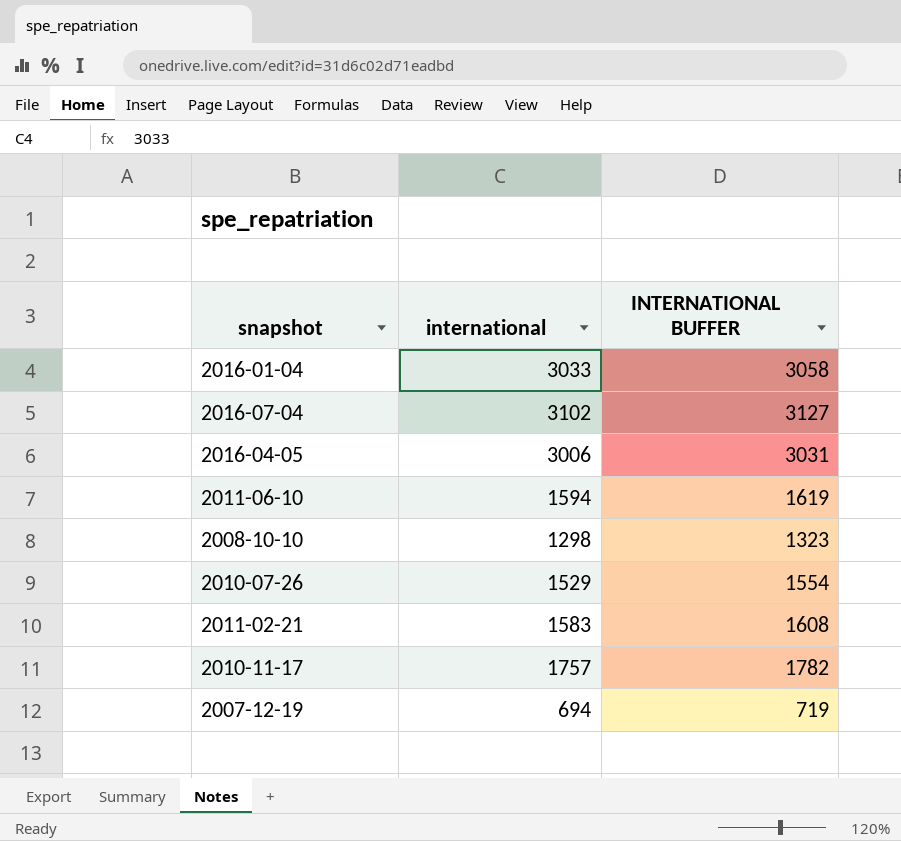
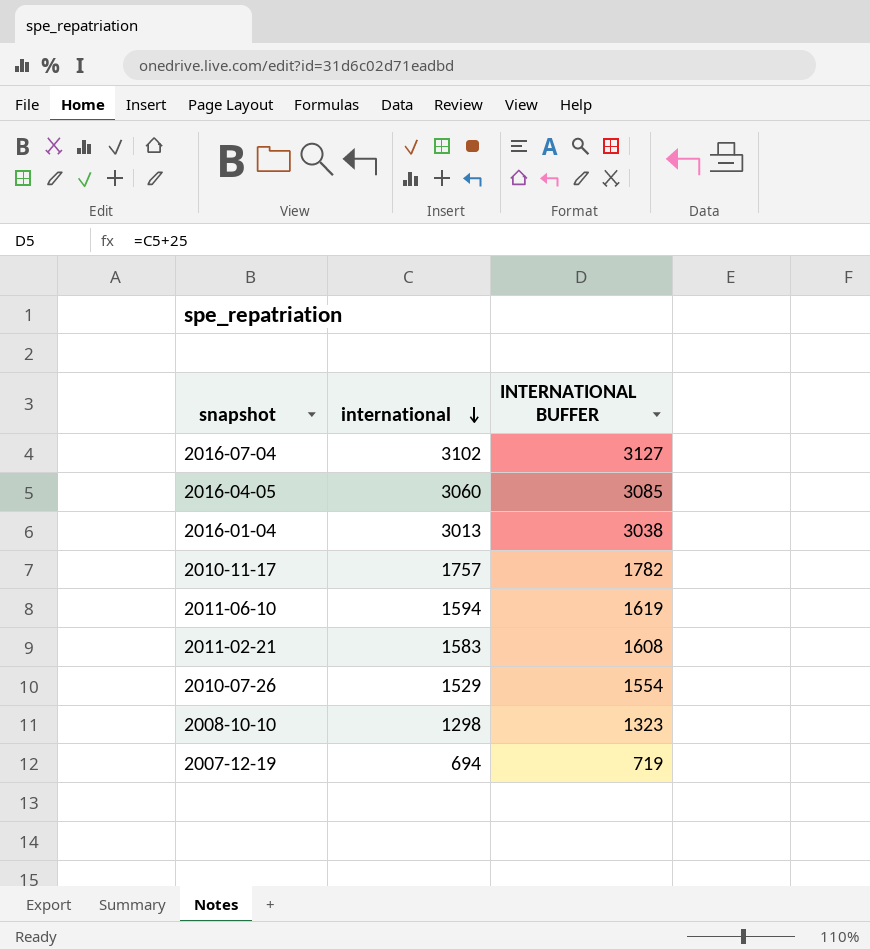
row order: none -> international descending
2016-04-05 | international: 3006 -> 3060
2016-04-05 | INTERNATIONAL BUFFER: 3031 -> 3085
2016-01-04 | international: 3033 -> 3013
2016-01-04 | INTERNATIONAL BUFFER: 3058 -> 3038

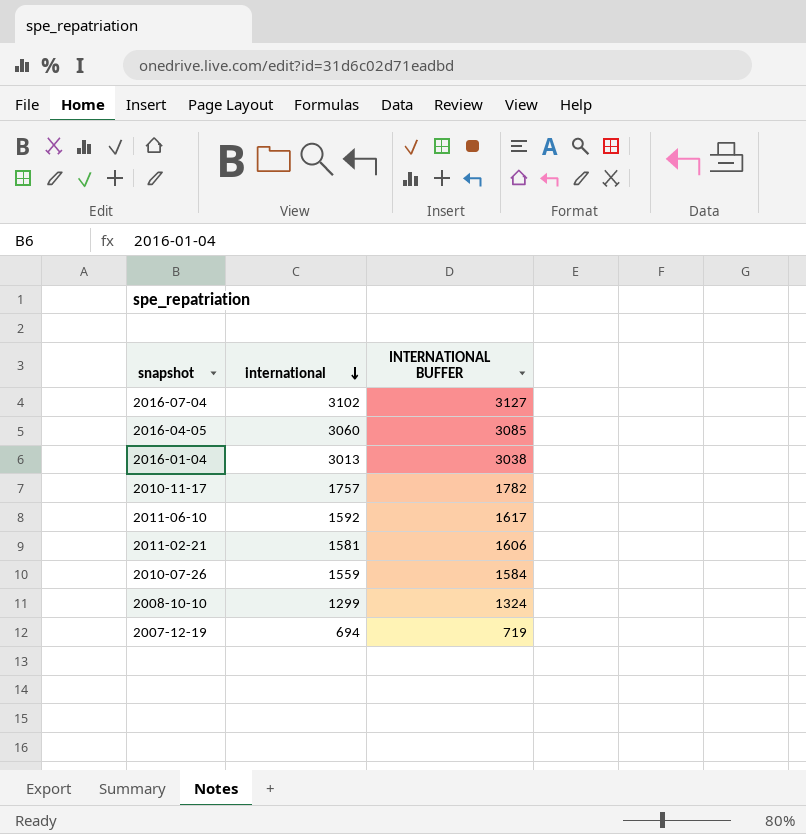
2011-06-10 | international: 1594 -> 1592
2011-06-10 | INTERNATIONAL BUFFER: 1619 -> 1617
2011-02-21 | international: 1583 -> 1581
2011-02-21 | INTERNATIONAL BUFFER: 1608 -> 1606
2010-07-26 | international: 1529 -> 1559
2010-07-26 | INTERNATIONAL BUFFER: 1554 -> 1584
2008-10-10 | international: 1298 -> 1299
2008-10-10 | INTERNATIONAL BUFFER: 1323 -> 1324

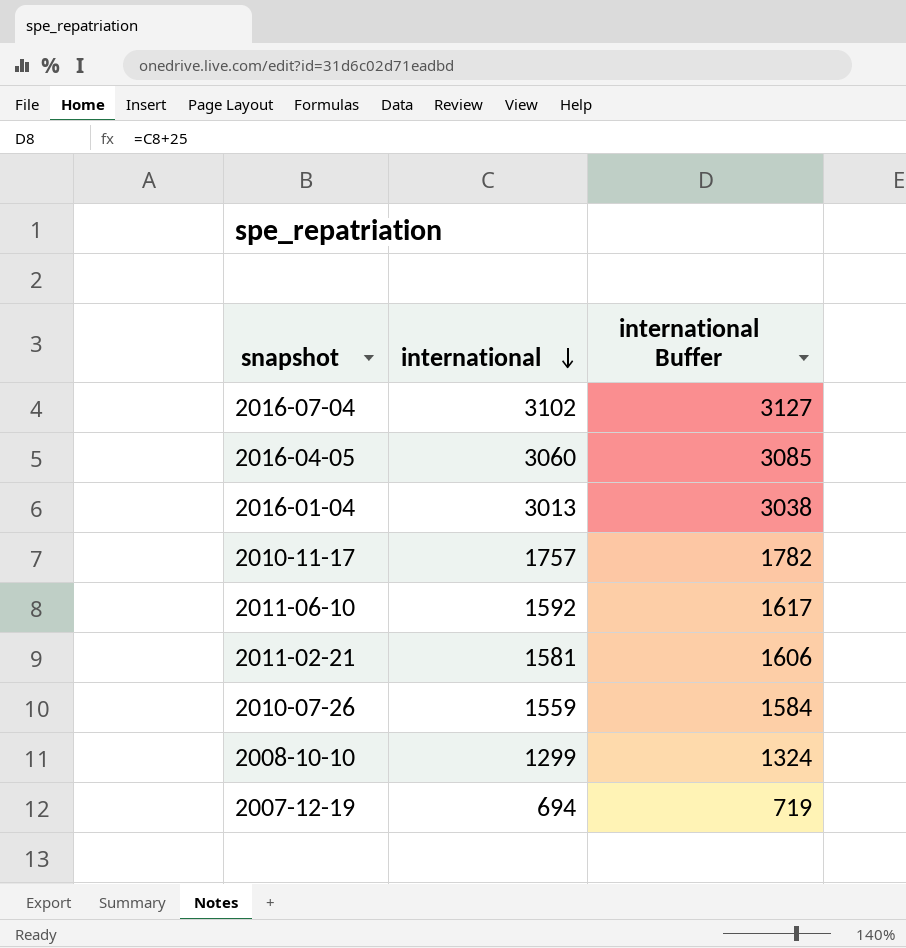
column name: INTERNATIONAL BUFFER -> international Buffer

